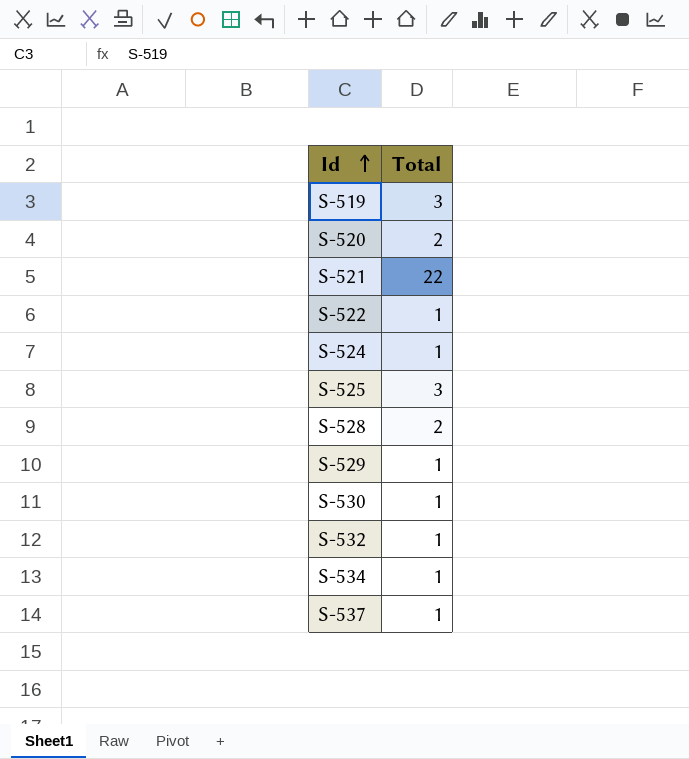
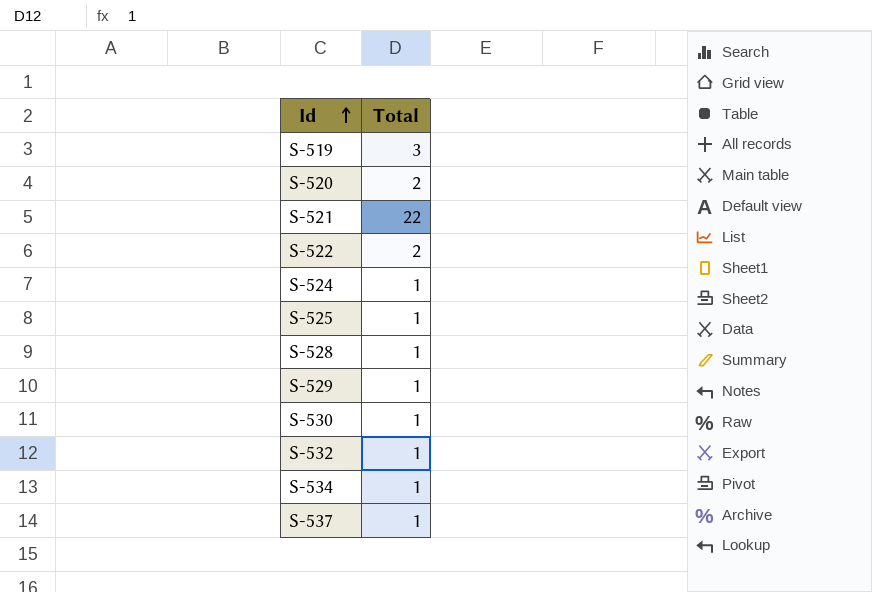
S-522 | Total: 1 -> 2
S-525 | Total: 3 -> 1
S-528 | Total: 2 -> 1

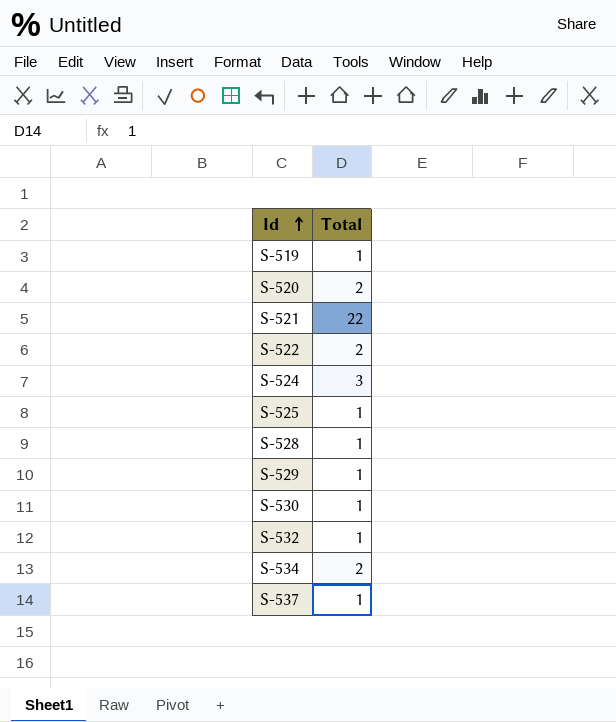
S-519 | Total: 3 -> 1
S-524 | Total: 1 -> 3
S-534 | Total: 1 -> 2

